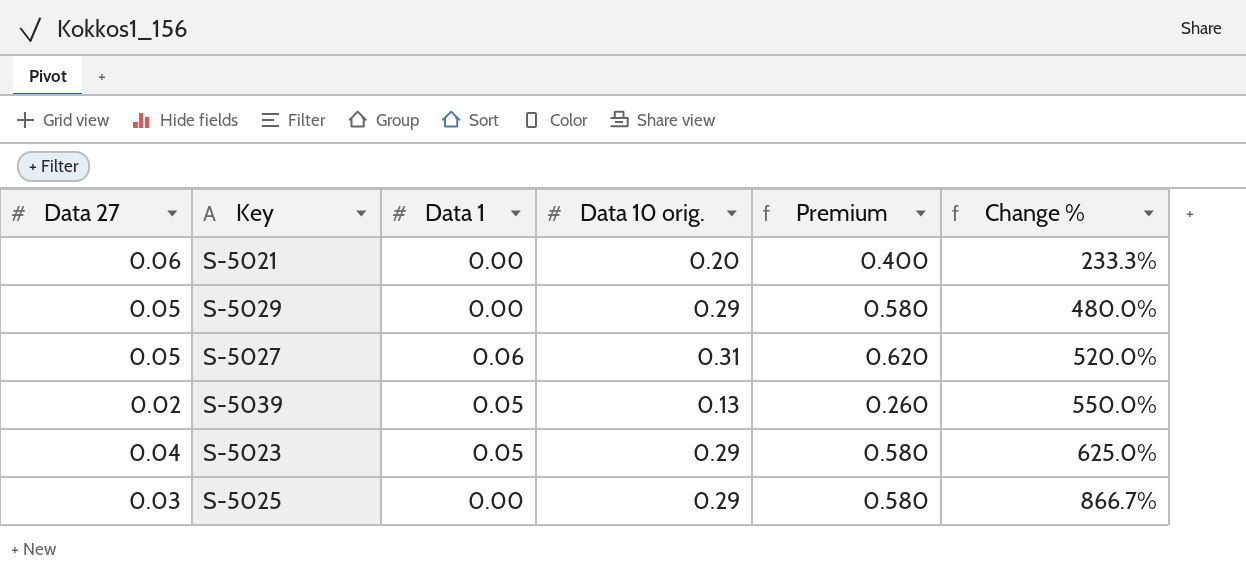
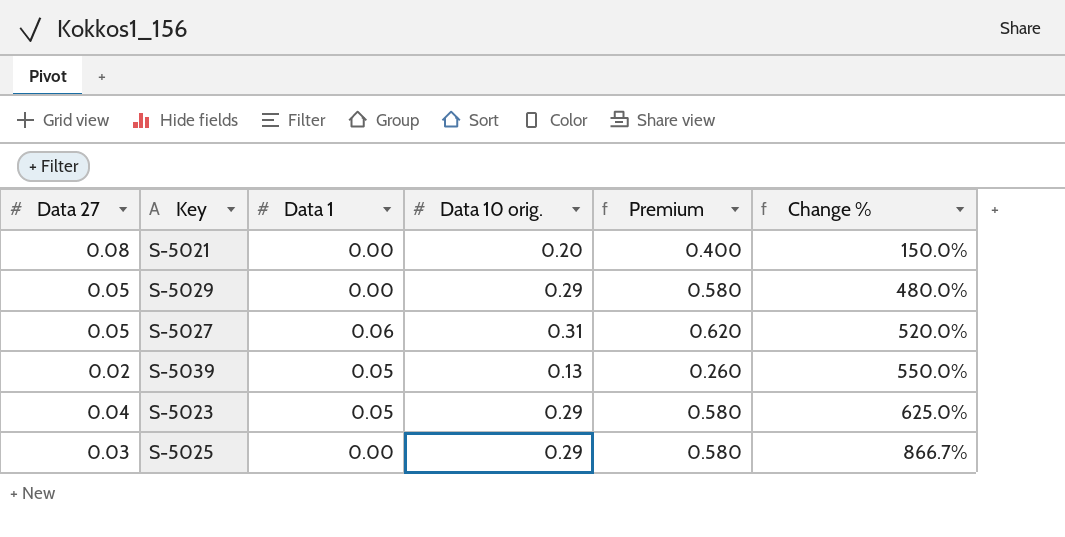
S-5021 | Data 27: 0.06 -> 0.08
S-5021 | Change %: 233.3% -> 150.0%

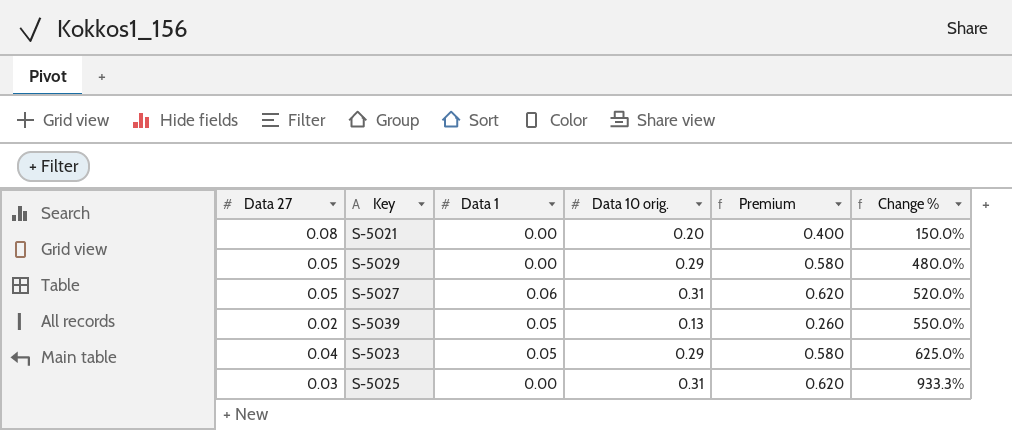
S-5025 | Data 10 orig.: 0.29 -> 0.31
S-5025 | Premium: 0.580 -> 0.620
S-5025 | Change %: 866.7% -> 933.3%

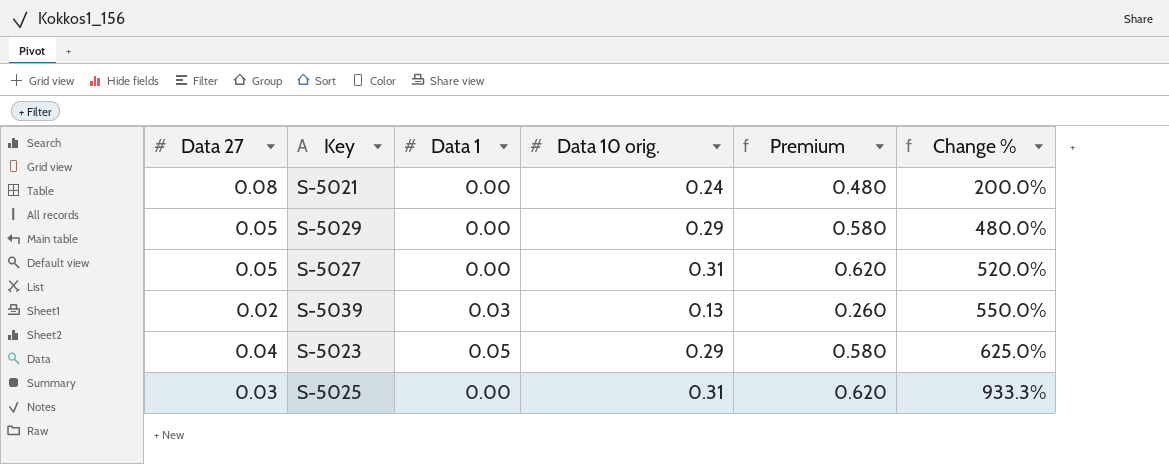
S-5021 | Data 10 orig.: 0.20 -> 0.24
S-5021 | Premium: 0.400 -> 0.480
S-5021 | Change %: 150.0% -> 200.0%
S-5027 | Data 1: 0.06 -> 0.00
S-5039 | Data 1: 0.05 -> 0.03

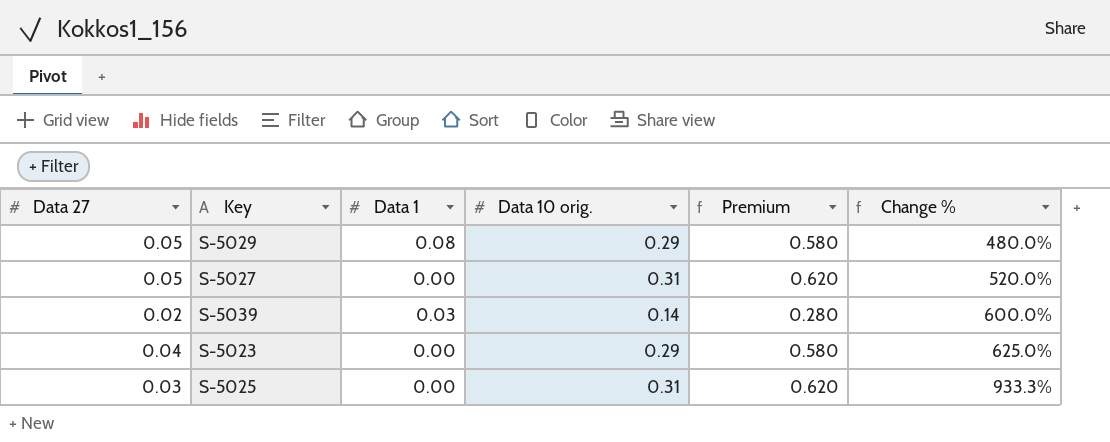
row S-5021: 0.08 | 0.00 | 0.24 | 0.480 | 200.0% -> none
S-5029 | Data 1: 0.00 -> 0.08
S-5039 | Data 10 orig.: 0.13 -> 0.14
S-5039 | Premium: 0.260 -> 0.280
S-5039 | Change %: 550.0% -> 600.0%
S-5023 | Data 1: 0.05 -> 0.00

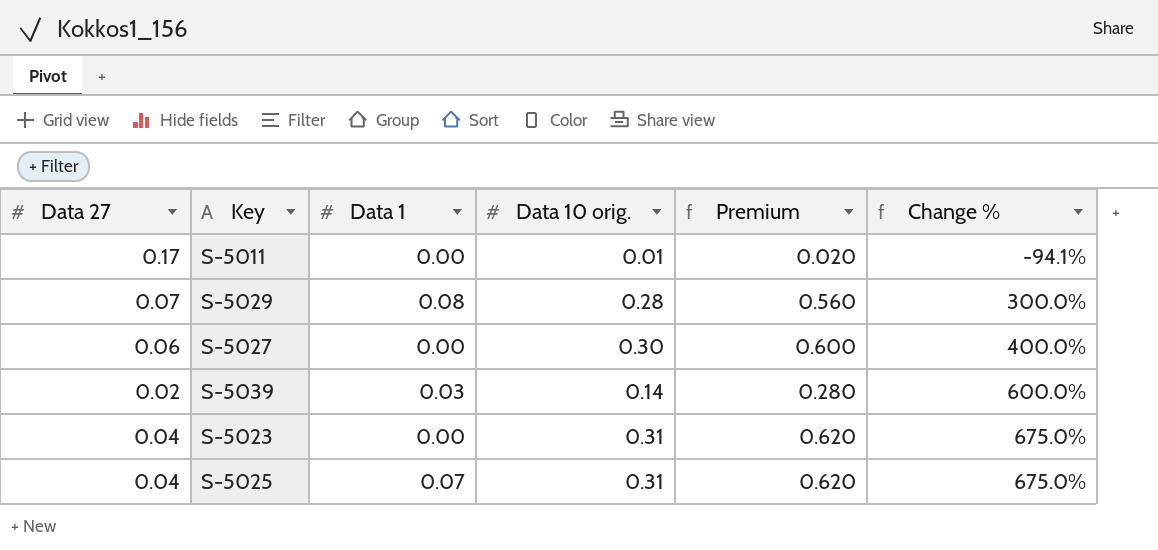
row S-5011: none -> 0.17 | 0.00 | 0.01 | 0.020 | -94.1%
S-5029 | Data 27: 0.05 -> 0.07
S-5029 | Data 10 orig.: 0.29 -> 0.28
S-5029 | Premium: 0.580 -> 0.560
S-5029 | Change %: 480.0% -> 300.0%
S-5027 | Data 27: 0.05 -> 0.06
S-5027 | Data 10 orig.: 0.31 -> 0.30
S-5027 | Premium: 0.620 -> 0.600
S-5027 | Change %: 520.0% -> 400.0%
S-5023 | Data 10 orig.: 0.29 -> 0.31
S-5023 | Premium: 0.580 -> 0.620
S-5023 | Change %: 625.0% -> 675.0%
S-5025 | Data 27: 0.03 -> 0.04
S-5025 | Data 1: 0.00 -> 0.07
S-5025 | Change %: 933.3% -> 675.0%

